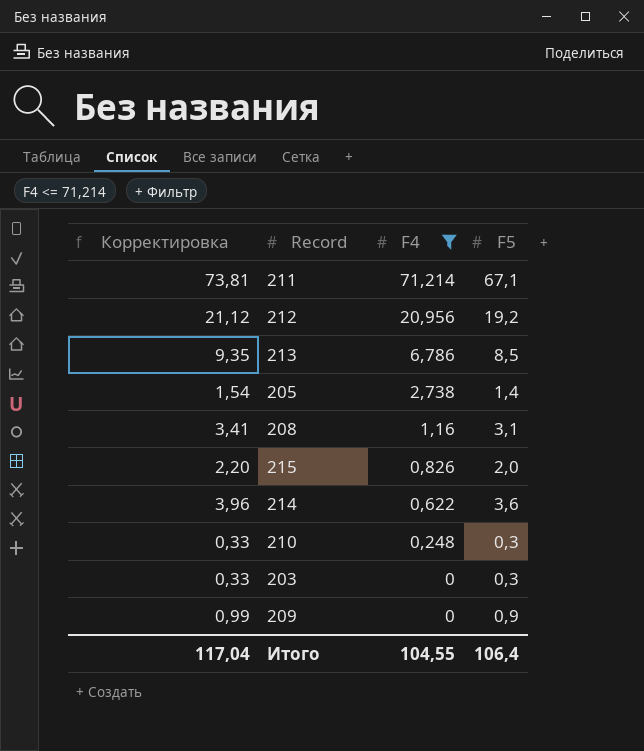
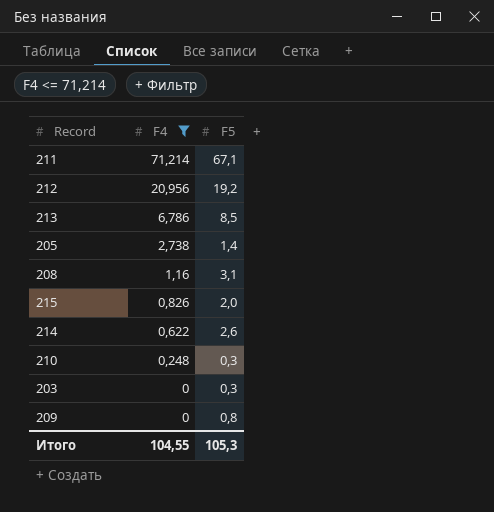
column Корректировка | formula: [F5] * 1,1 -> none
214 | F5: 3,6 -> 2,6
209 | F5: 0,9 -> 0,8
Итого | F5: 106,4 -> 105,3

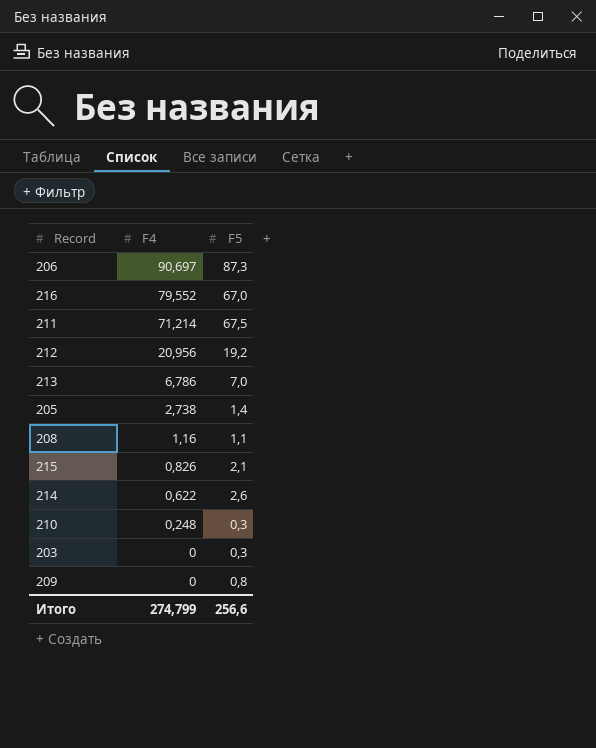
filter: F4 <= 71,214 -> none
211 | F5: 67,1 -> 67,5
213 | F5: 8,5 -> 7,0
208 | F5: 3,1 -> 1,1
215 | F5: 2,0 -> 2,1
Итого | F4: 104,55 -> 274,799
Итого | F5: 105,3 -> 256,6

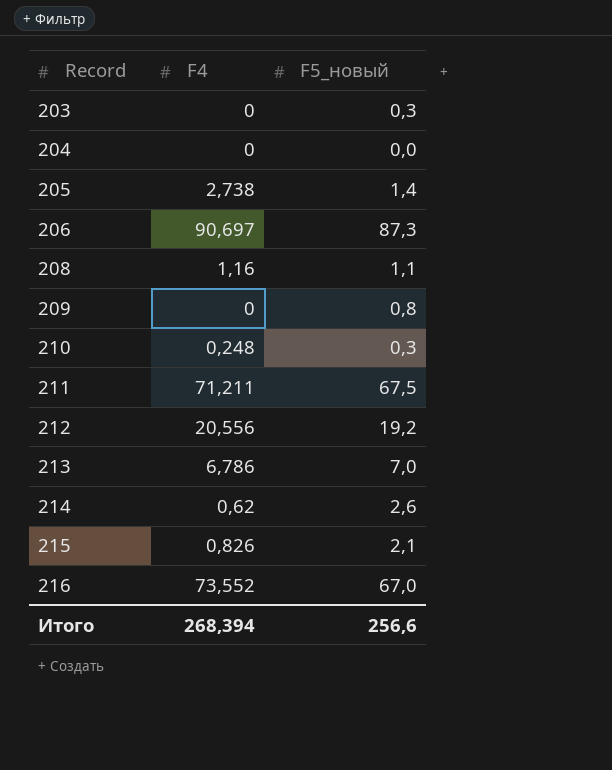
row order: F4 descending -> Record ascending
column name: F5 -> F5_новый
row 204: none -> 0 | 0,0
211 | F4: 71,214 -> 71,211
212 | F4: 20,956 -> 20,556
214 | F4: 0,622 -> 0,62
216 | F4: 79,552 -> 73,552
Итого | F4: 274,799 -> 268,394

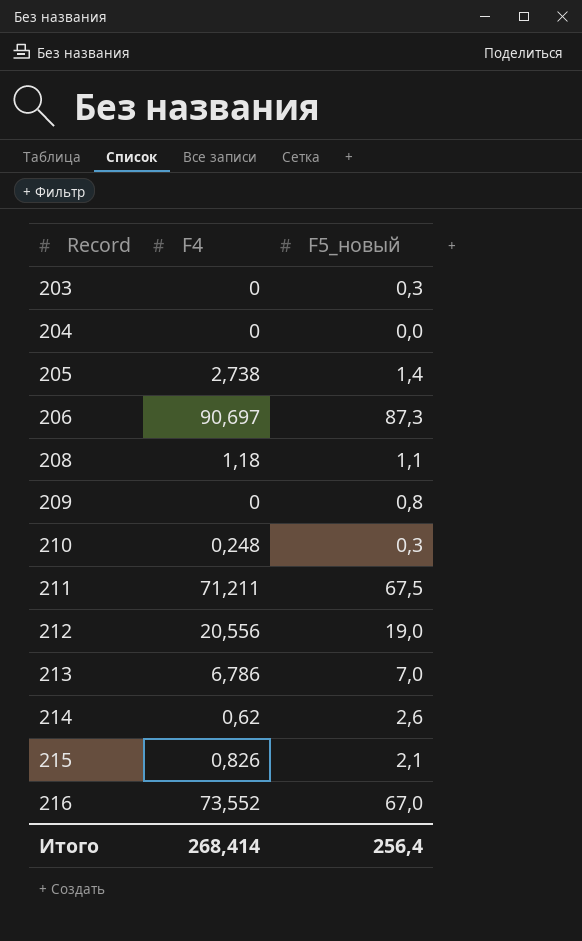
208 | F4: 1,16 -> 1,18
212 | F5_новый: 19,2 -> 19,0
Итого | F4: 268,394 -> 268,414
Итого | F5_новый: 256,6 -> 256,4

